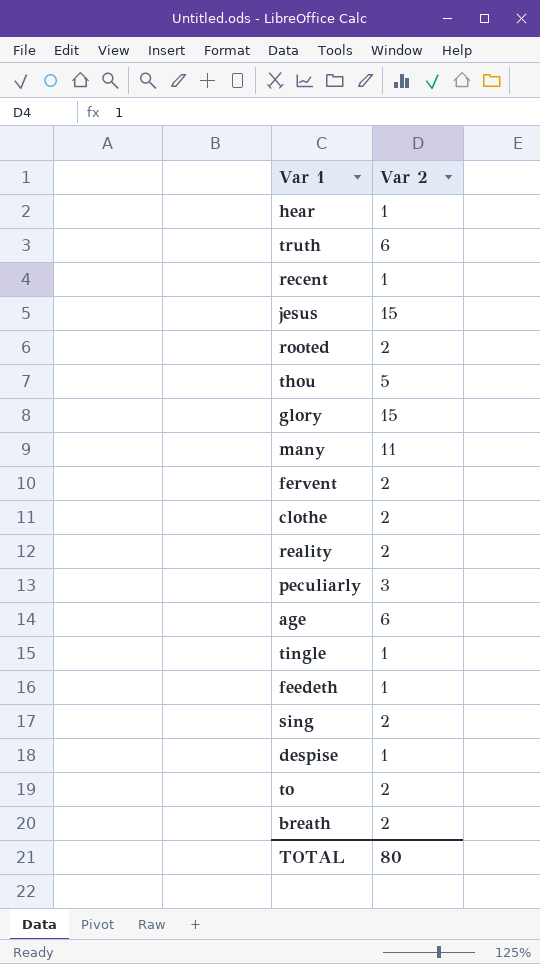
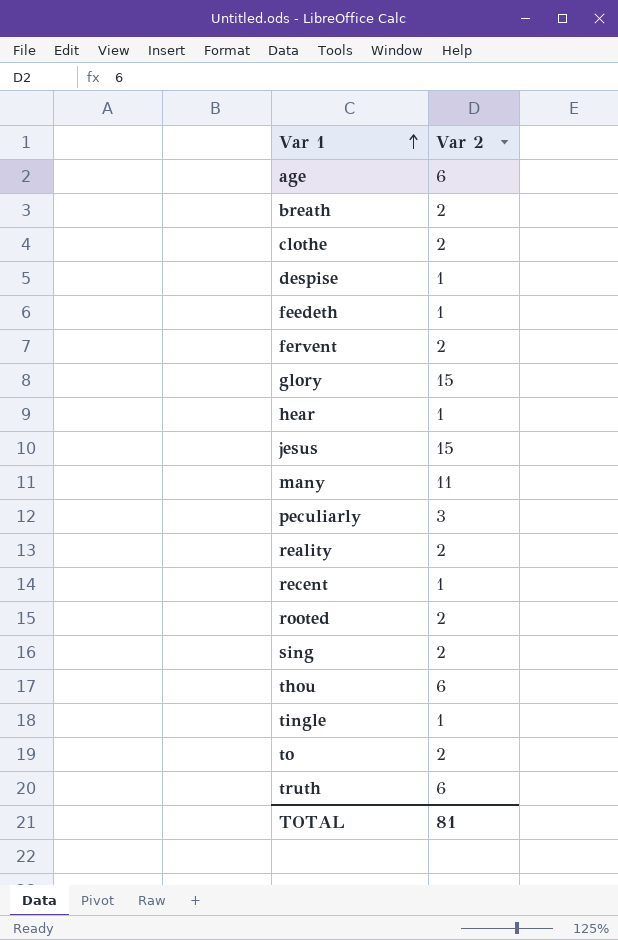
row order: none -> Var 1 ascending
thou | Var 2: 5 -> 6
TOTAL | Var 2: 80 -> 81

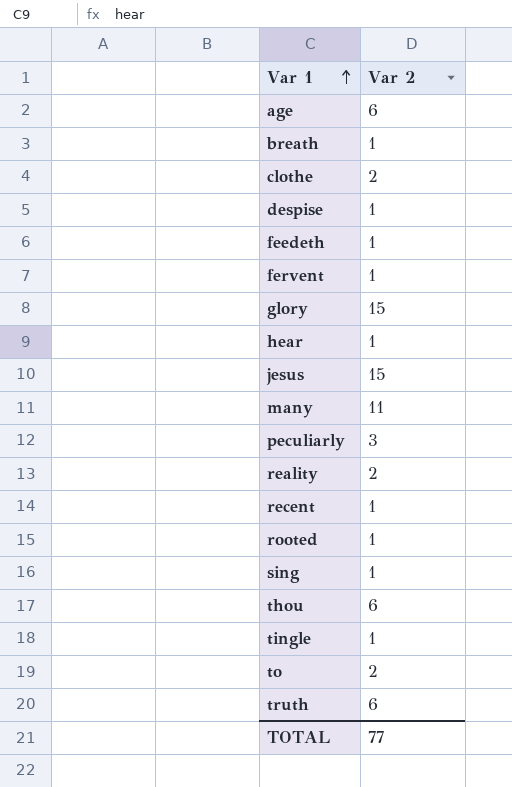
breath | Var 2: 2 -> 1
fervent | Var 2: 2 -> 1
rooted | Var 2: 2 -> 1
sing | Var 2: 2 -> 1
TOTAL | Var 2: 81 -> 77

